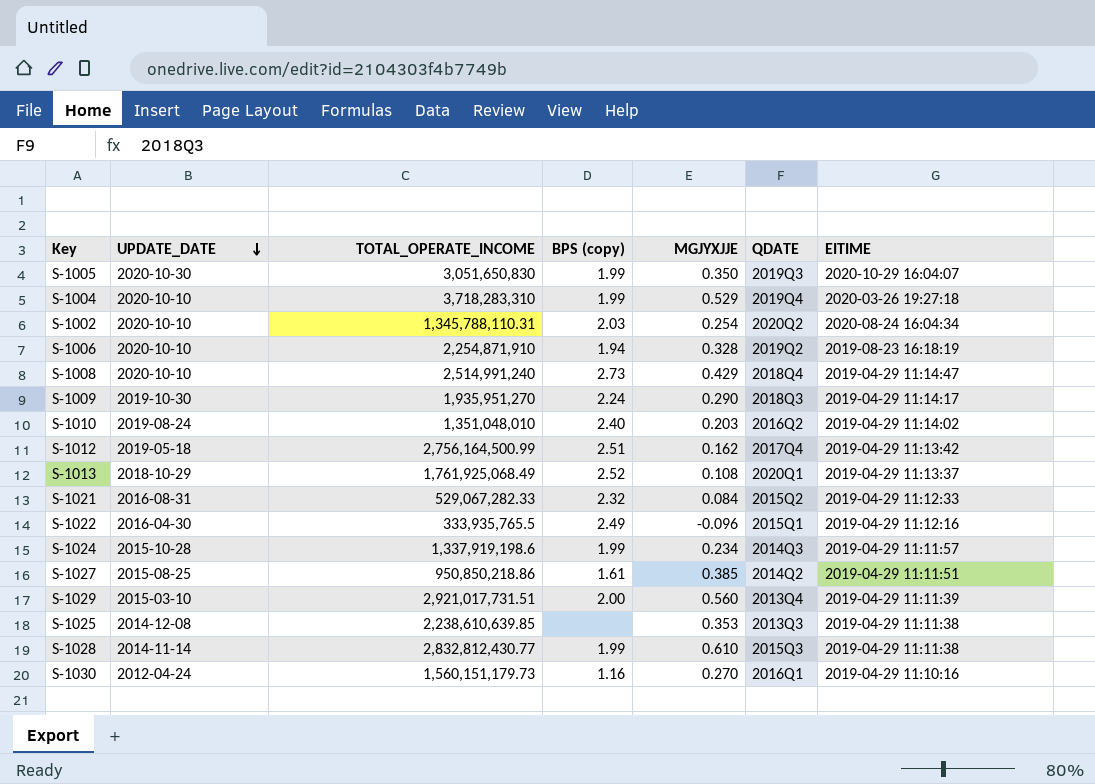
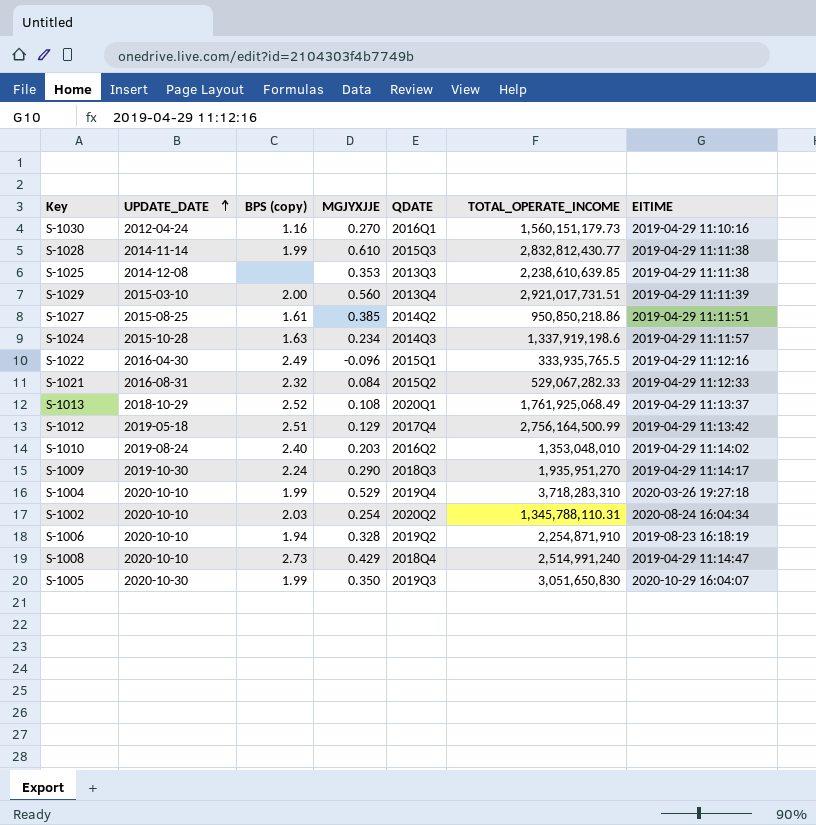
row order: UPDATE_DATE descending -> UPDATE_DATE ascending
column TOTAL_OPERATE_INCOME | position: 3 -> 6
S-1024 | BPS (copy): 1.99 -> 1.63
S-1012 | MGJYXJJE: 0.162 -> 0.129
S-1010 | TOTAL_OPERATE_INCOME: 1,351,048,010 -> 1,353,048,010

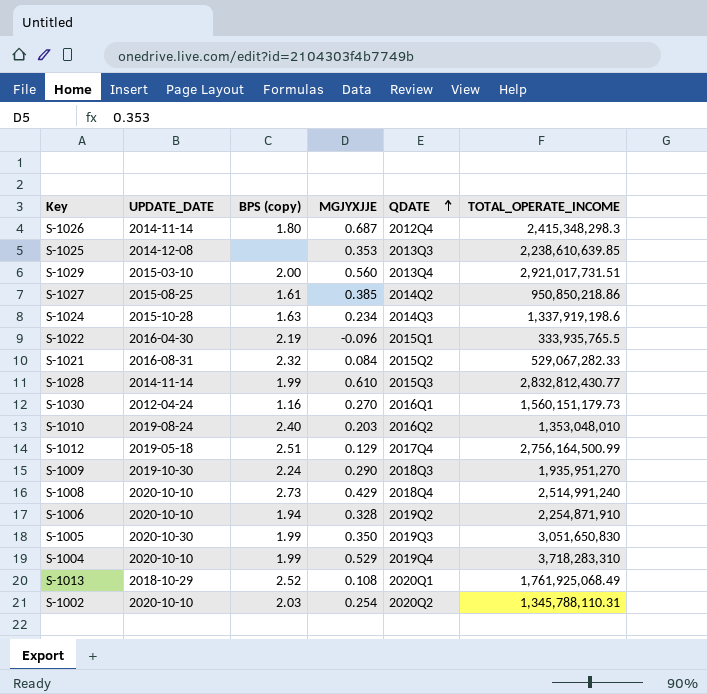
row order: UPDATE_DATE ascending -> QDATE ascending
column EITIME | position: 7 -> none
row S-1026: none -> 2014-11-14 | 1.80 | 0.687 | 2012Q4 | 2,415,348,298.3
S-1022 | BPS (copy): 2.49 -> 2.19

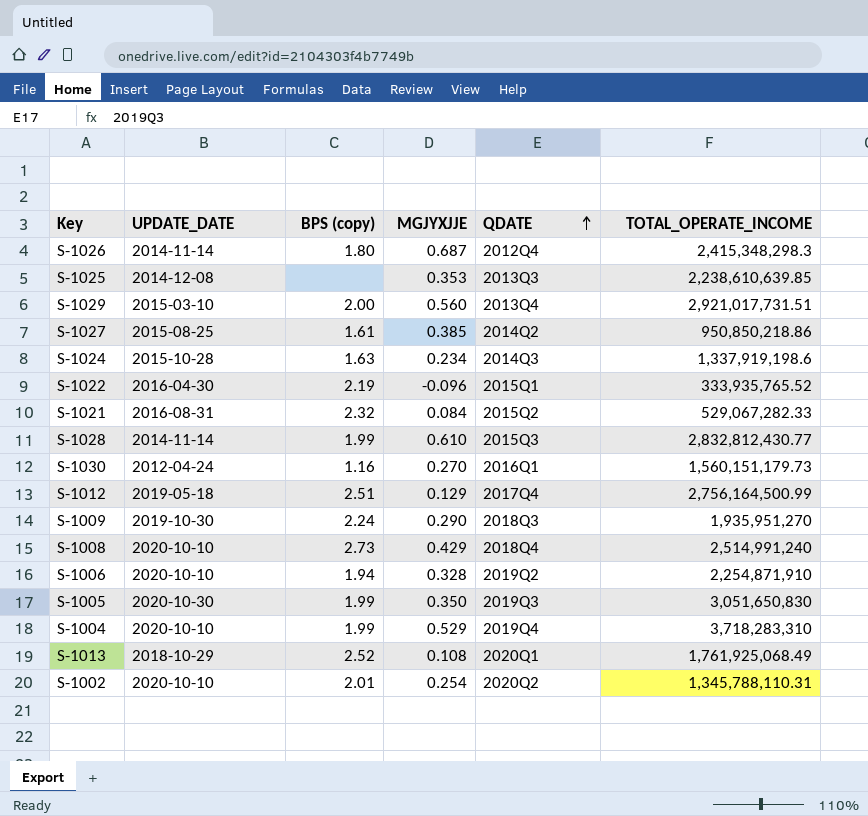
row S-1010: 2019-08-24 | 2.40 | 0.203 | 2016Q2 | 1,353,048,010 -> none
S-1022 | TOTAL_OPERATE_INCOME: 333,935,765.5 -> 333,935,765.52
S-1002 | BPS (copy): 2.03 -> 2.01

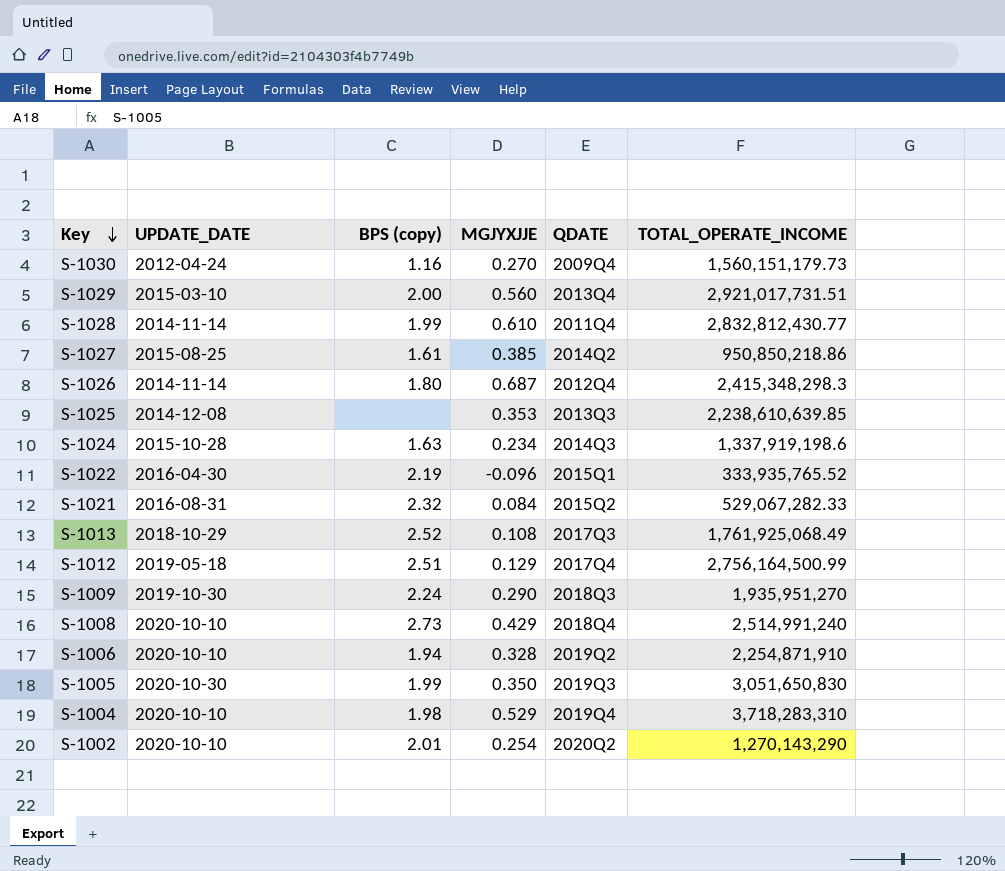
row order: QDATE ascending -> Key descending
S-1030 | QDATE: 2016Q1 -> 2009Q4
S-1028 | QDATE: 2015Q3 -> 2011Q4
S-1013 | QDATE: 2020Q1 -> 2017Q3
S-1004 | BPS (copy): 1.99 -> 1.98
S-1002 | TOTAL_OPERATE_INCOME: 1,345,788,110.31 -> 1,270,143,290

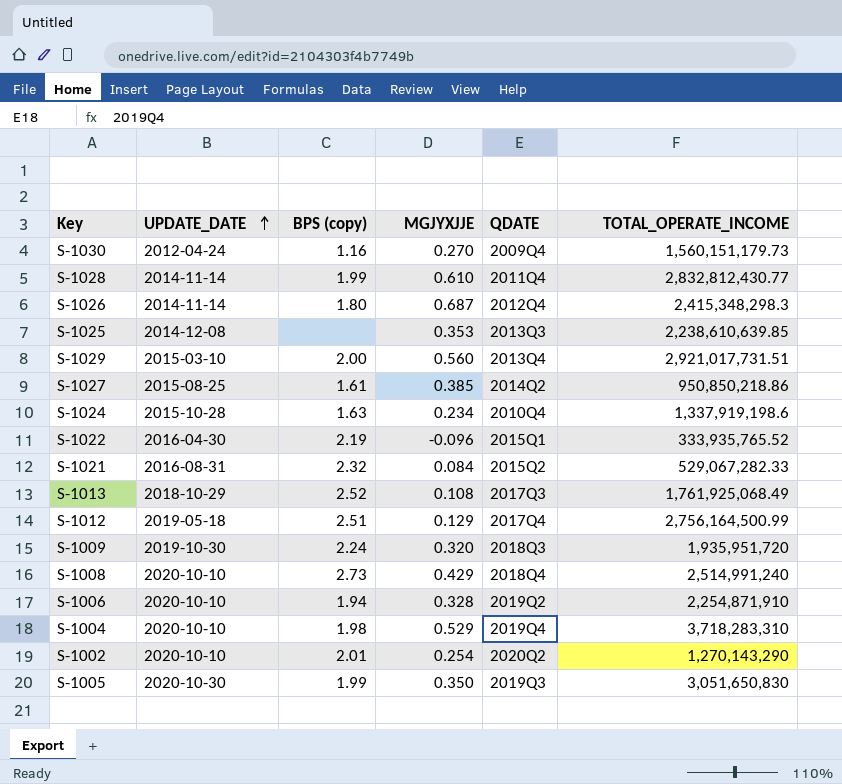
row order: Key descending -> UPDATE_DATE ascending
S-1024 | QDATE: 2014Q3 -> 2010Q4
S-1009 | MGJYXJJE: 0.290 -> 0.320
S-1009 | TOTAL_OPERATE_INCOME: 1,935,951,270 -> 1,935,951,720

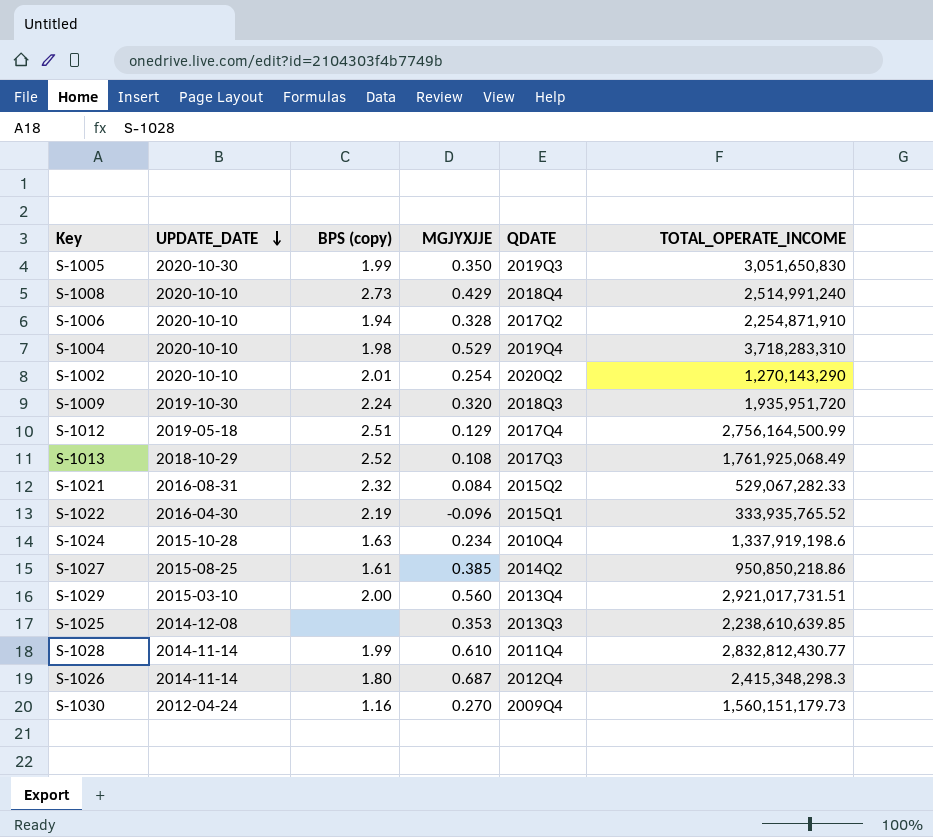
row order: UPDATE_DATE ascending -> UPDATE_DATE descending
S-1006 | QDATE: 2019Q2 -> 2017Q2

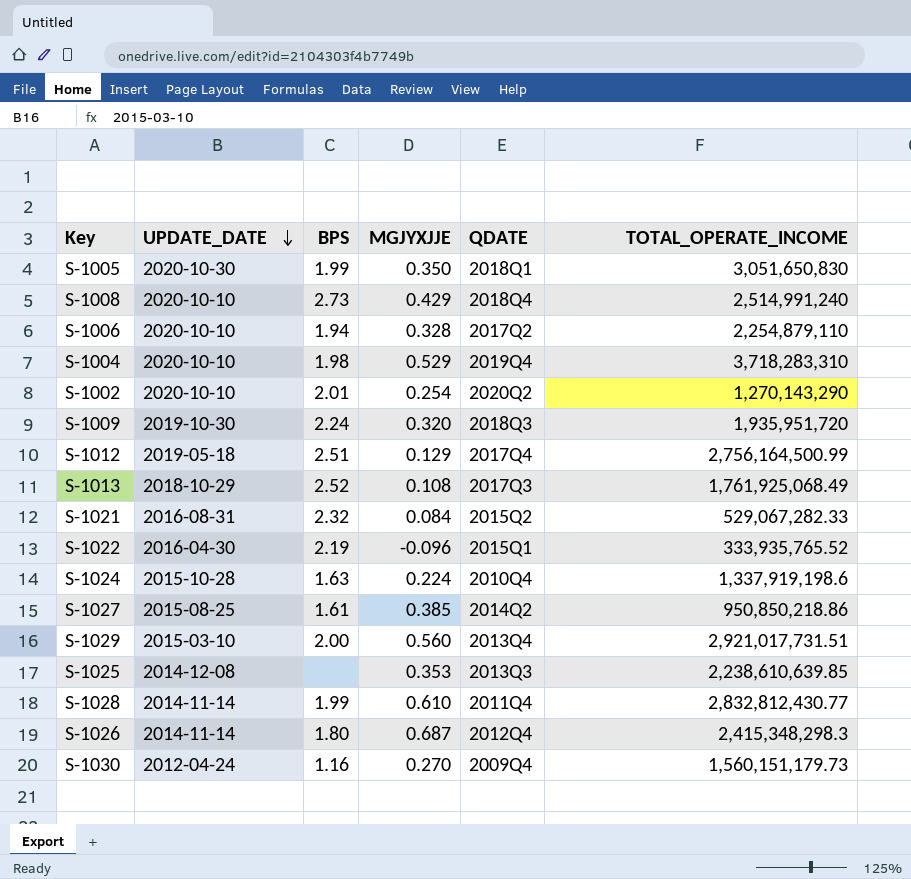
column name: BPS (copy) -> BPS
S-1005 | QDATE: 2019Q3 -> 2018Q1
S-1006 | TOTAL_OPERATE_INCOME: 2,254,871,910 -> 2,254,879,110
S-1024 | MGJYXJJE: 0.234 -> 0.224

